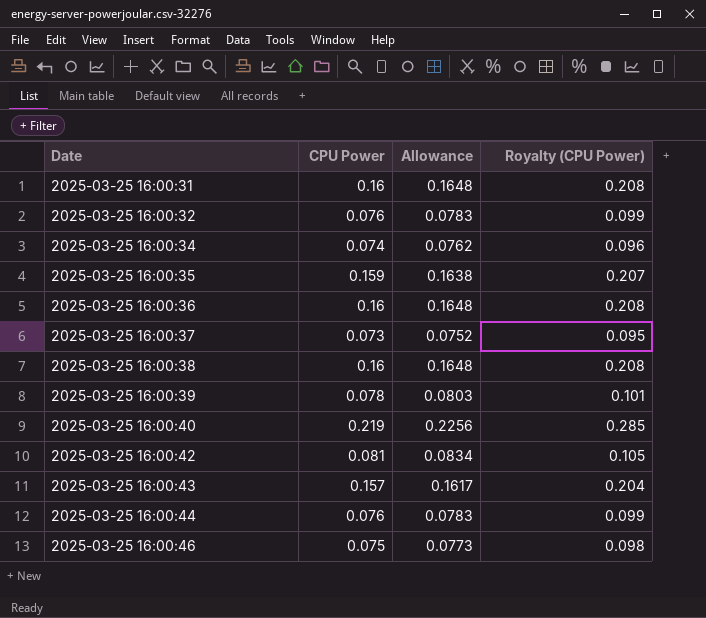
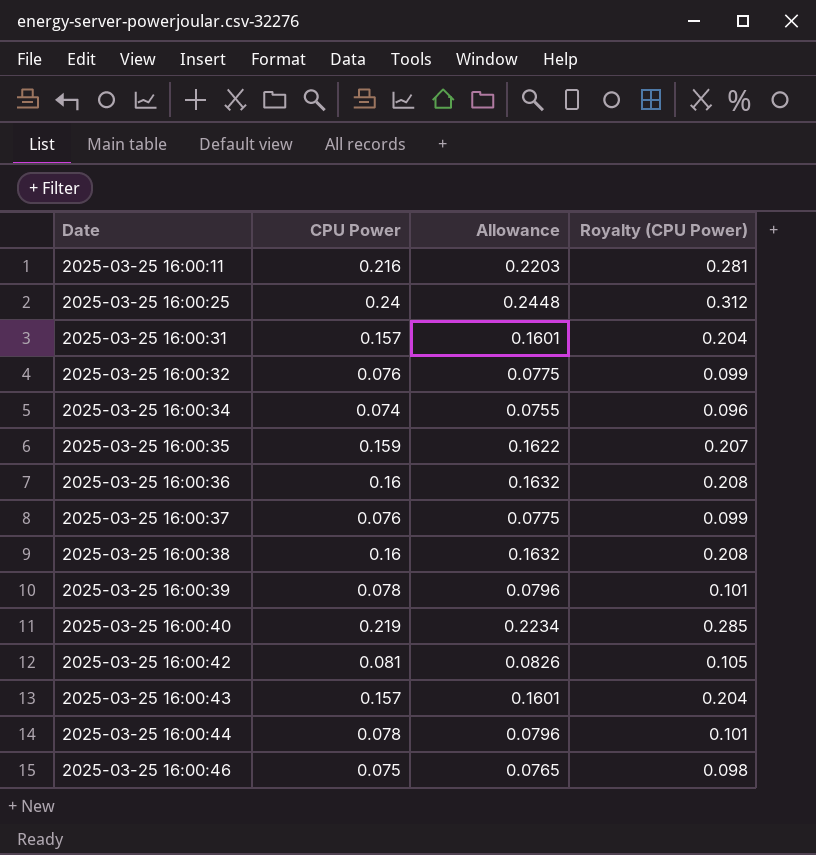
column Allowance | formula: [CPU Power] * 1.03 -> [CPU Power] * 1.02
row 2025-03-25 16:00:11: none -> 0.216 | 0.2203 | 0.281
row 2025-03-25 16:00:25: none -> 0.24 | 0.2448 | 0.312
2025-03-25 16:00:31 | CPU Power: 0.16 -> 0.157
2025-03-25 16:00:31 | Royalty (CPU Power): 0.208 -> 0.204
2025-03-25 16:00:37 | CPU Power: 0.073 -> 0.076
2025-03-25 16:00:37 | Royalty (CPU Power): 0.095 -> 0.099
2025-03-25 16:00:44 | CPU Power: 0.076 -> 0.078
2025-03-25 16:00:44 | Royalty (CPU Power): 0.099 -> 0.101

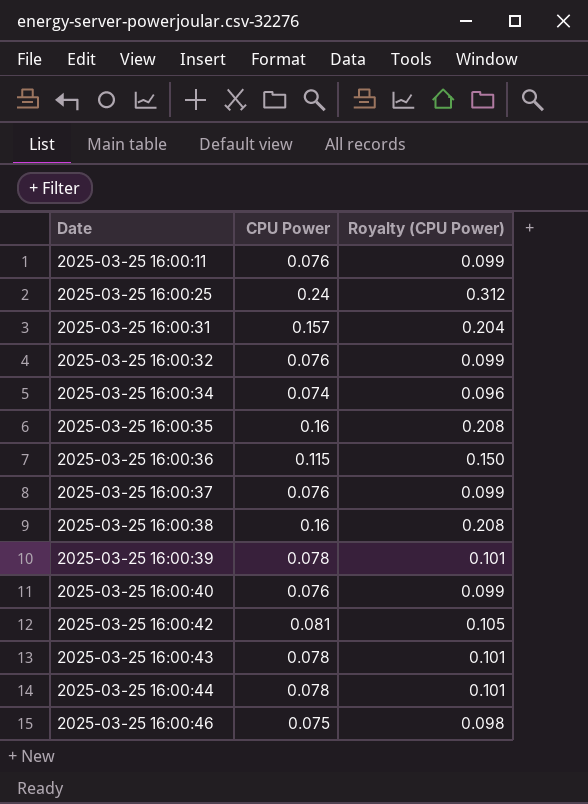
column Allowance | formula: [CPU Power] * 1.02 -> none
2025-03-25 16:00:11 | CPU Power: 0.216 -> 0.076
2025-03-25 16:00:11 | Royalty (CPU Power): 0.281 -> 0.099
2025-03-25 16:00:35 | CPU Power: 0.159 -> 0.16
2025-03-25 16:00:35 | Royalty (CPU Power): 0.207 -> 0.208
2025-03-25 16:00:36 | CPU Power: 0.16 -> 0.115
2025-03-25 16:00:36 | Royalty (CPU Power): 0.208 -> 0.150
2025-03-25 16:00:40 | CPU Power: 0.219 -> 0.076
2025-03-25 16:00:40 | Royalty (CPU Power): 0.285 -> 0.099
2025-03-25 16:00:43 | CPU Power: 0.157 -> 0.078
2025-03-25 16:00:43 | Royalty (CPU Power): 0.204 -> 0.101

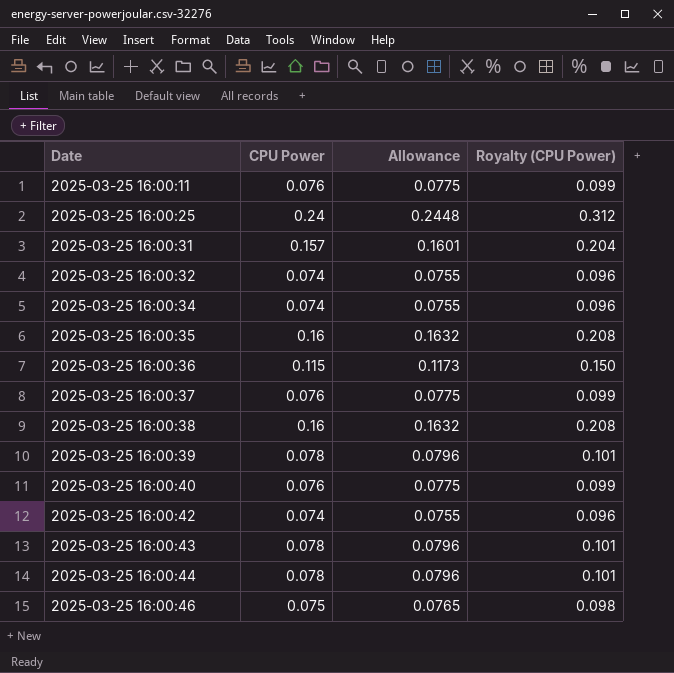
column Allowance | formula: none -> [CPU Power] * 1.02
2025-03-25 16:00:32 | CPU Power: 0.076 -> 0.074
2025-03-25 16:00:32 | Royalty (CPU Power): 0.099 -> 0.096
2025-03-25 16:00:42 | CPU Power: 0.081 -> 0.074
2025-03-25 16:00:42 | Royalty (CPU Power): 0.105 -> 0.096

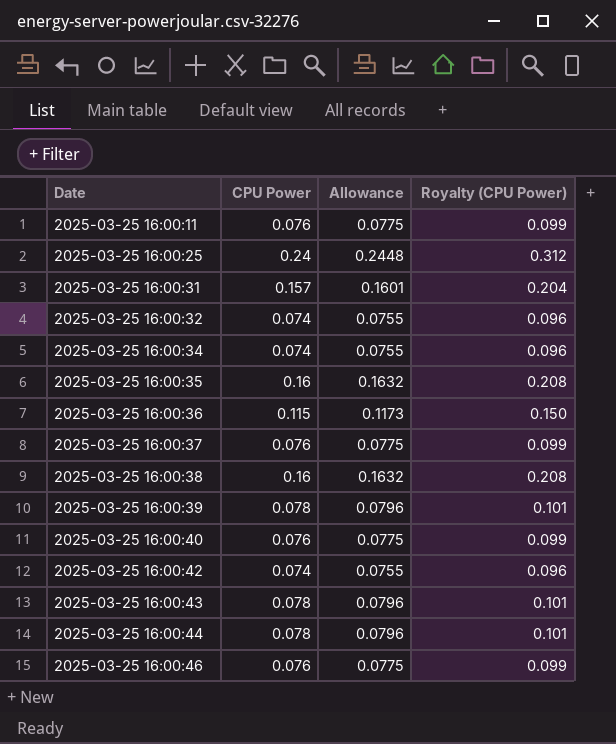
2025-03-25 16:00:46 | CPU Power: 0.075 -> 0.076
2025-03-25 16:00:46 | Allowance: 0.0765 -> 0.0775
2025-03-25 16:00:46 | Royalty (CPU Power): 0.098 -> 0.099

